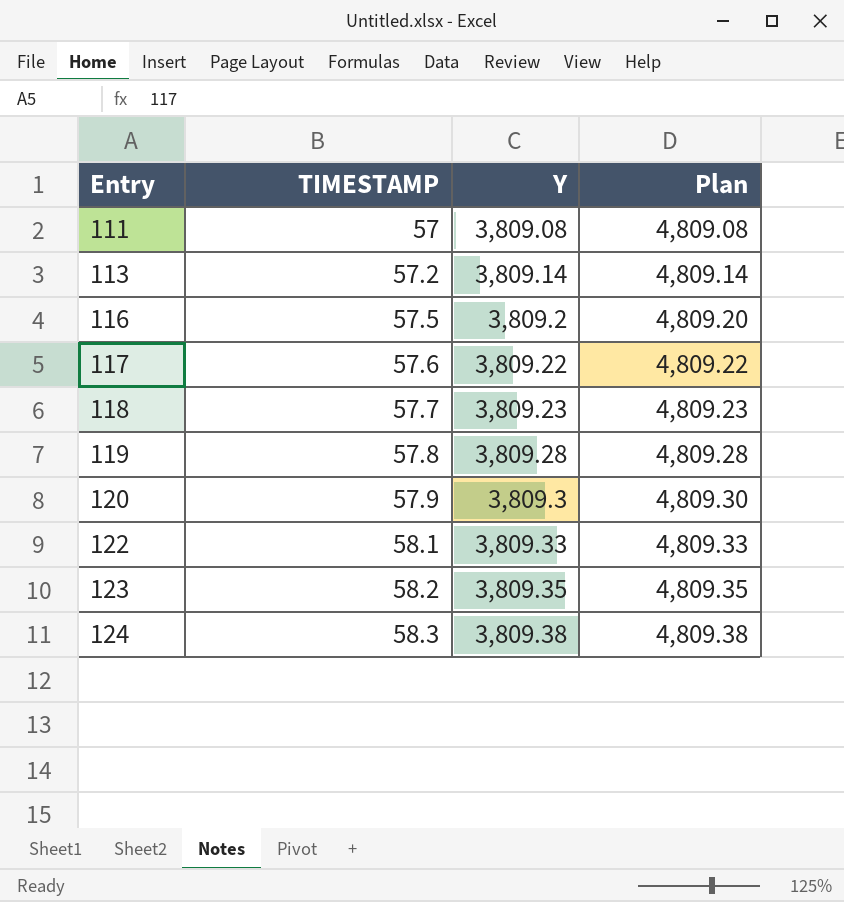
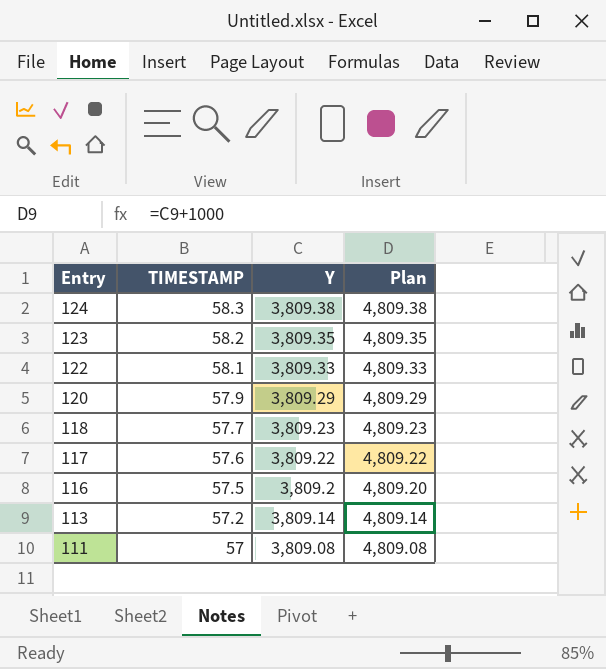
row order: Entry ascending -> Entry descending
row 119: 57.8 | 3,809.28 | 4,809.28 -> none
120 | Y: 3,809.3 -> 3,809.29
120 | Plan: 4,809.30 -> 4,809.29

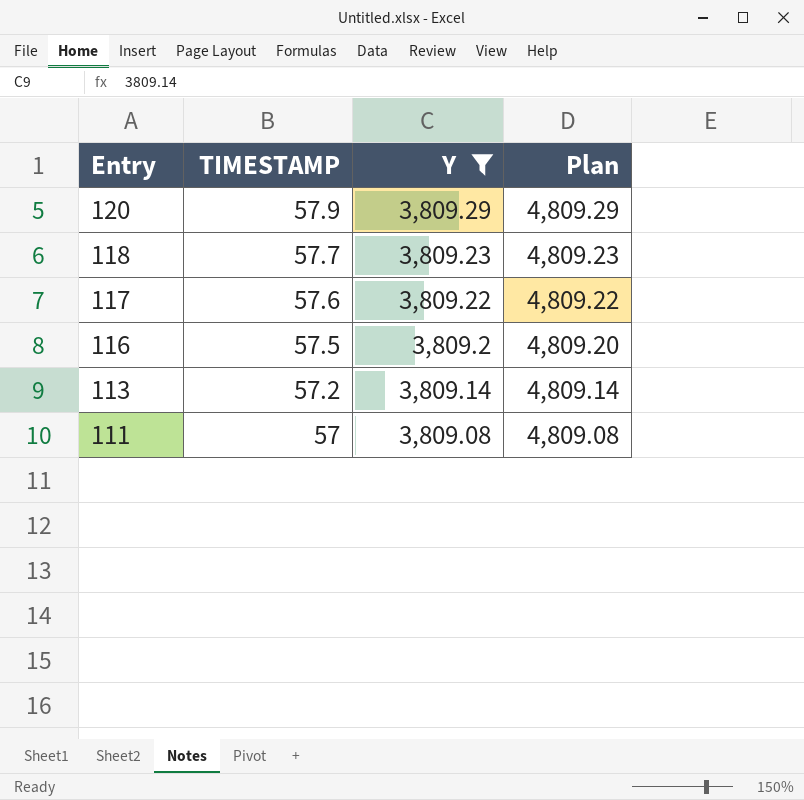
filter: none -> Y <= 3,809.29

